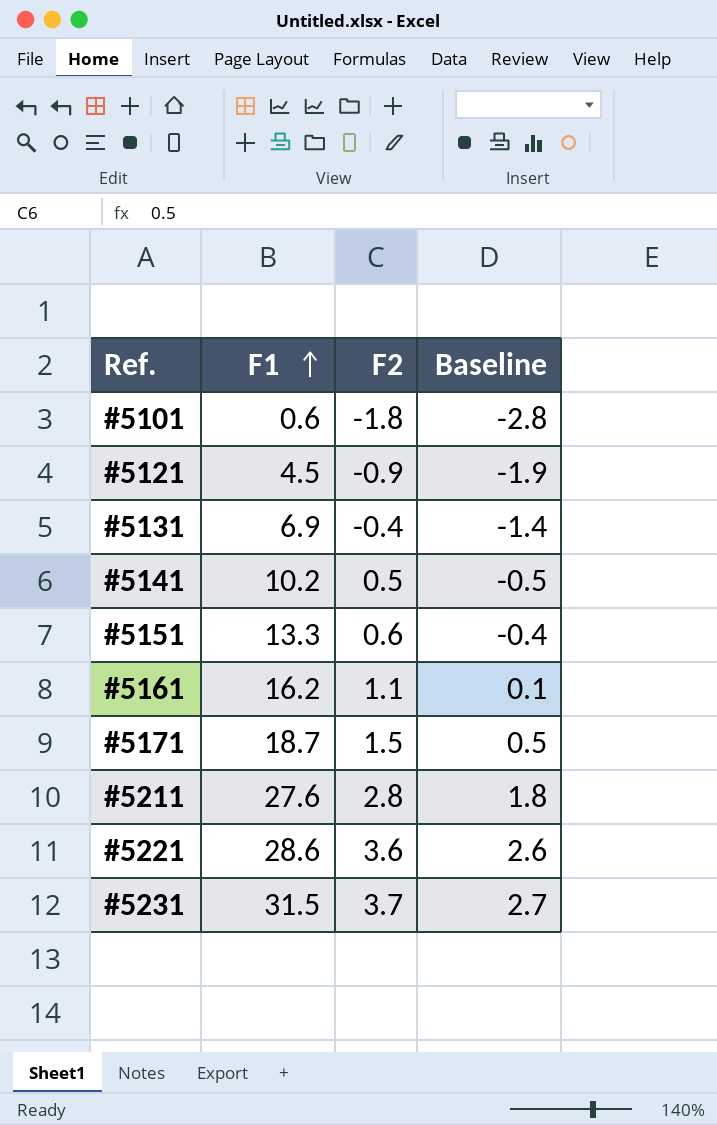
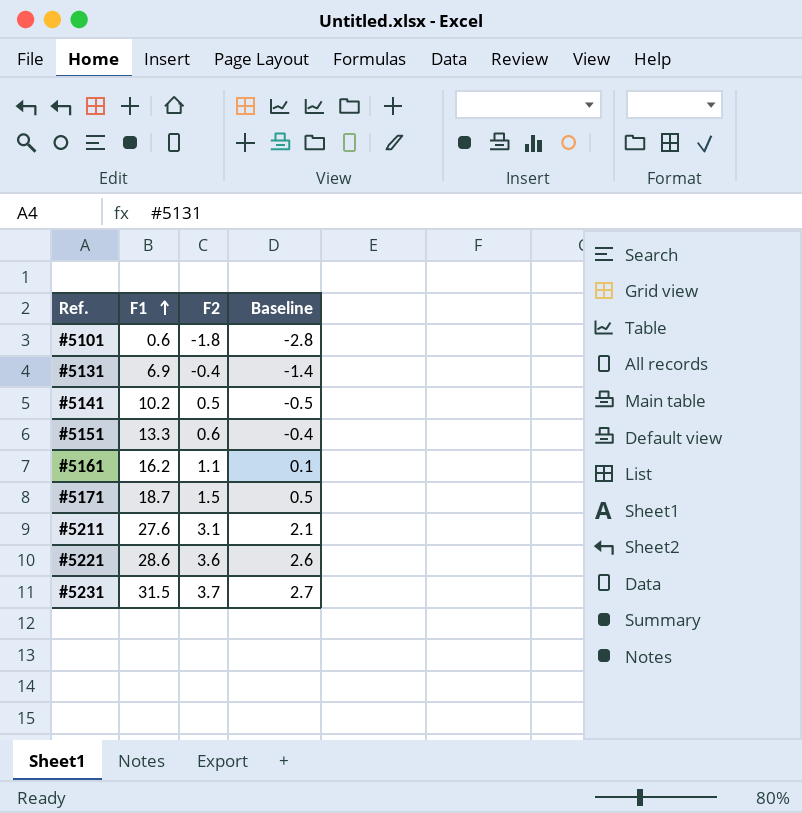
row #5121: 4.5 | -0.9 | -1.9 -> none
#5211 | F2: 2.8 -> 3.1
#5211 | Baseline: 1.8 -> 2.1

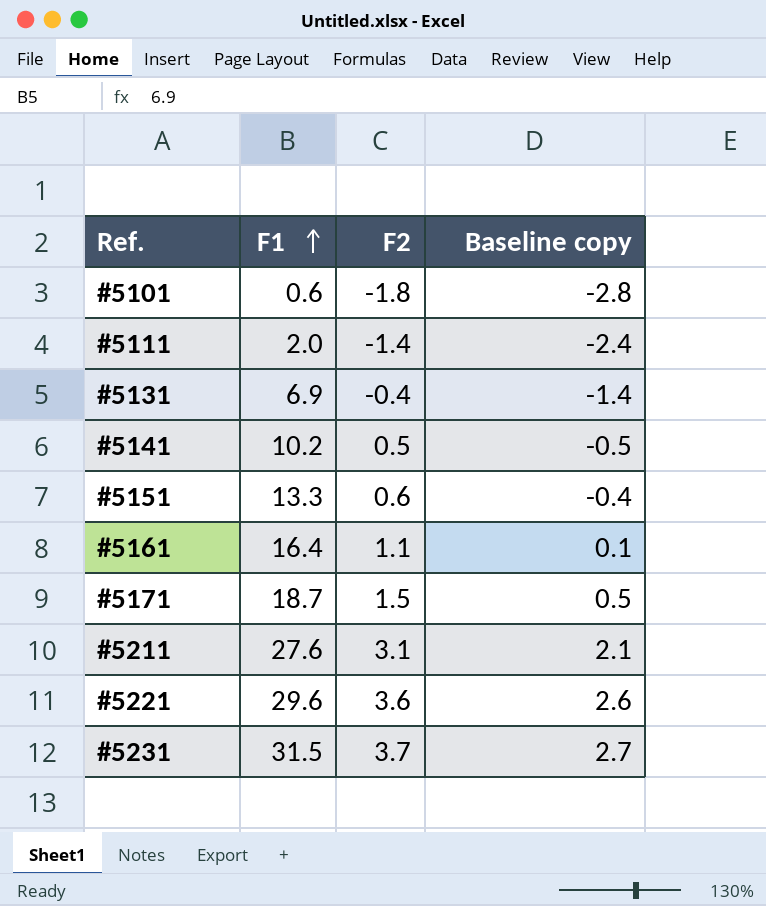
column name: Baseline -> Baseline copy
row #5111: none -> 2.0 | -1.4 | -2.4
#5161 | F1: 16.2 -> 16.4
#5221 | F1: 28.6 -> 29.6

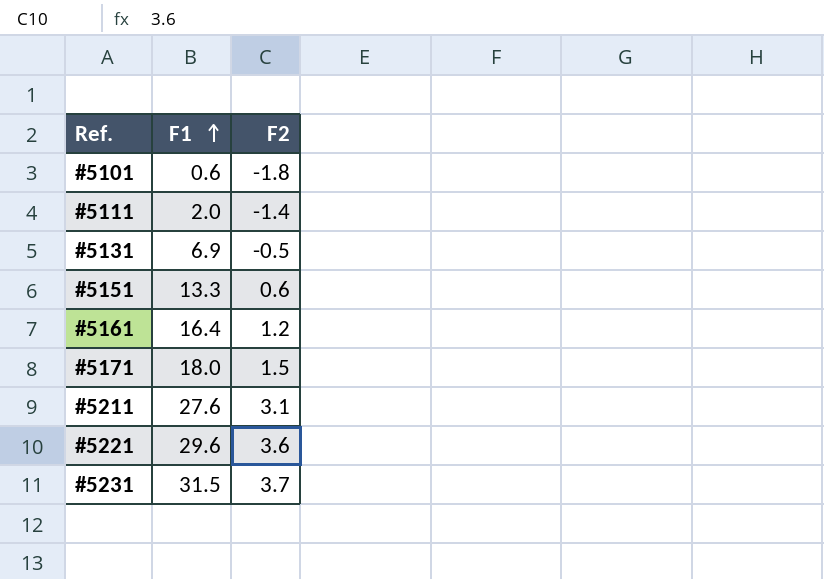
column Baseline copy | formula: [F2] - 1 -> none
row #5141: 10.2 | 0.5 | -0.5 -> none
#5131 | F2: -0.4 -> -0.5
#5161 | F2: 1.1 -> 1.2
#5171 | F1: 18.7 -> 18.0

